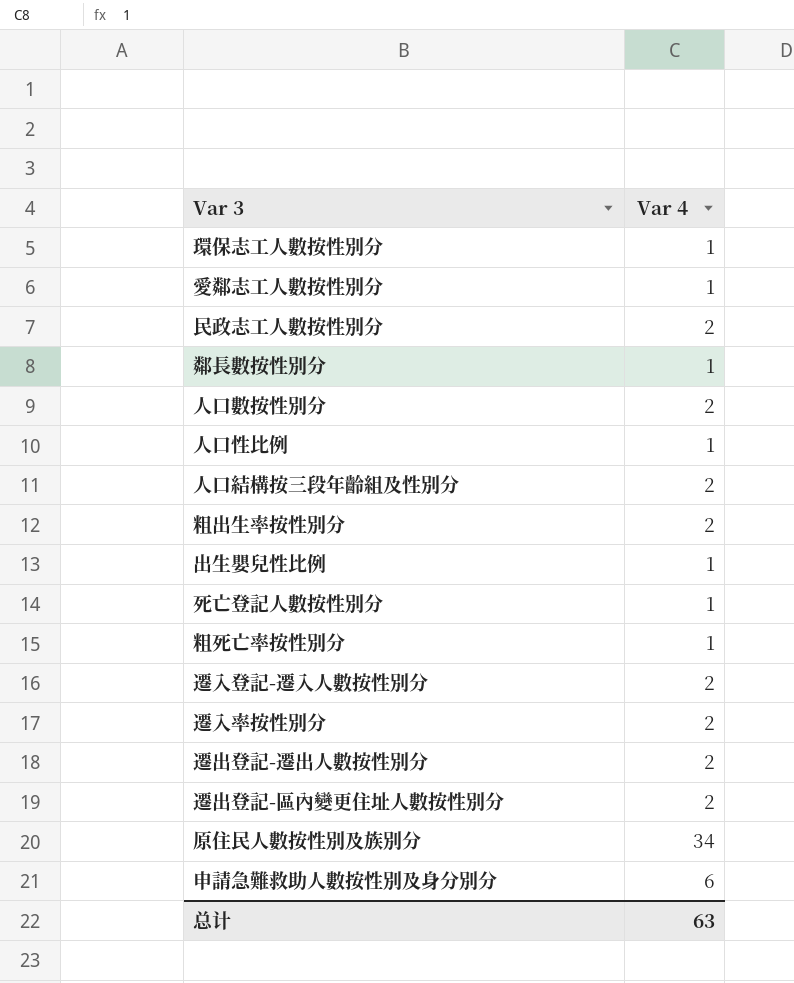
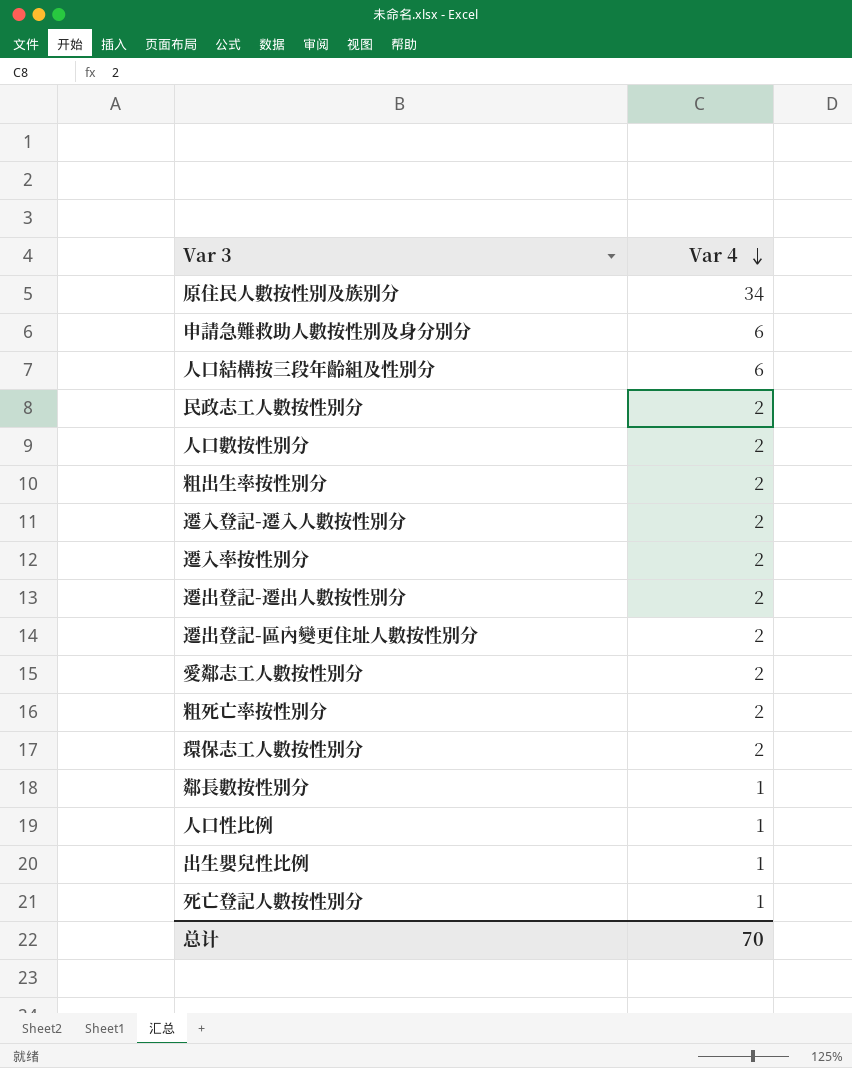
row order: none -> Var 4 descending
人口結構按三段年齡組及性別分 | Var 4: 2 -> 6
愛鄰志工人數按性別分 | Var 4: 1 -> 2
粗死亡率按性別分 | Var 4: 1 -> 2
環保志工人數按性別分 | Var 4: 1 -> 2
总计 | Var 4: 63 -> 70

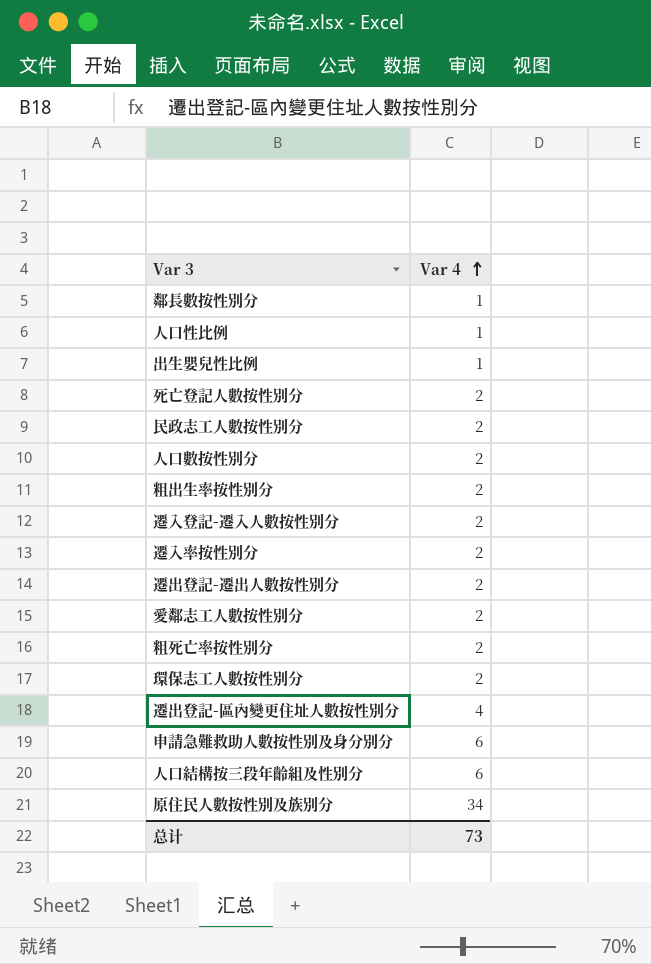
row order: Var 4 descending -> Var 4 ascending
死亡登記人數按性別分 | Var 4: 1 -> 2
遷出登記-區內變更住址人數按性別分 | Var 4: 2 -> 4
总计 | Var 4: 70 -> 73

